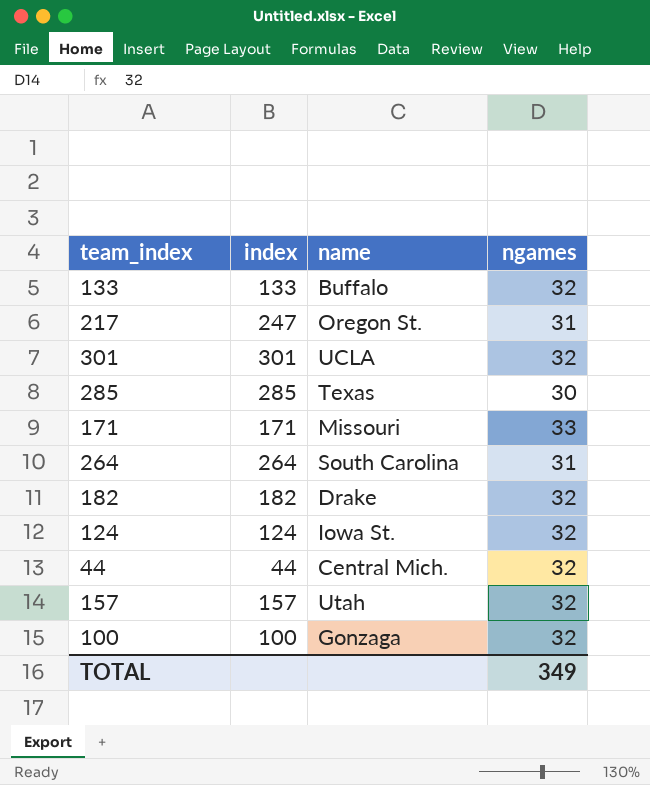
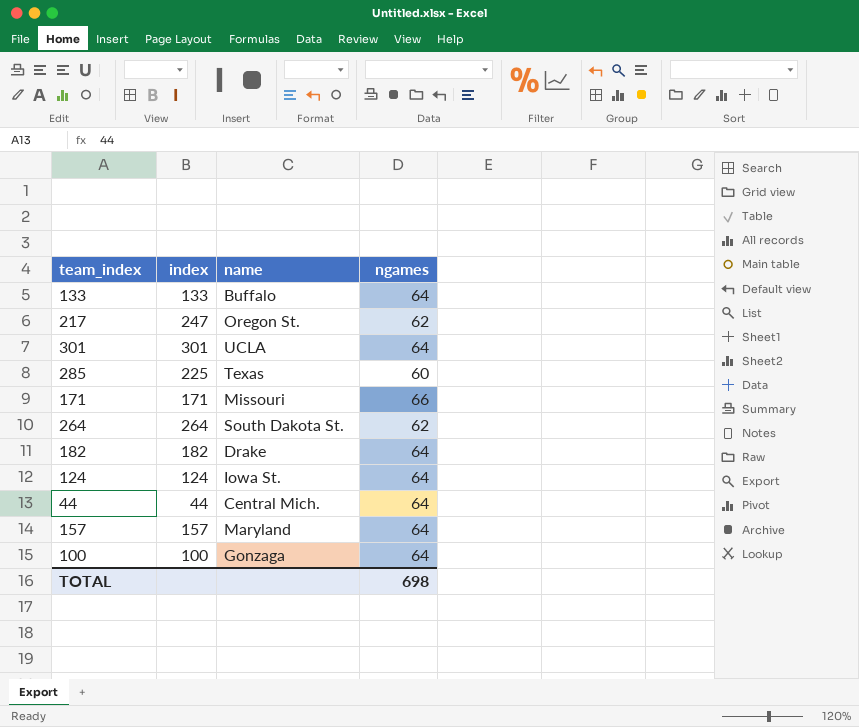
133 | ngames: 32 -> 64
217 | ngames: 31 -> 62
301 | ngames: 32 -> 64
285 | index: 285 -> 225
285 | ngames: 30 -> 60
171 | ngames: 33 -> 66
264 | name: South Carolina -> South Dakota St.
264 | ngames: 31 -> 62
182 | ngames: 32 -> 64
124 | ngames: 32 -> 64
44 | ngames: 32 -> 64
157 | name: Utah -> Maryland
157 | ngames: 32 -> 64
100 | ngames: 32 -> 64
TOTAL | ngames: 349 -> 698

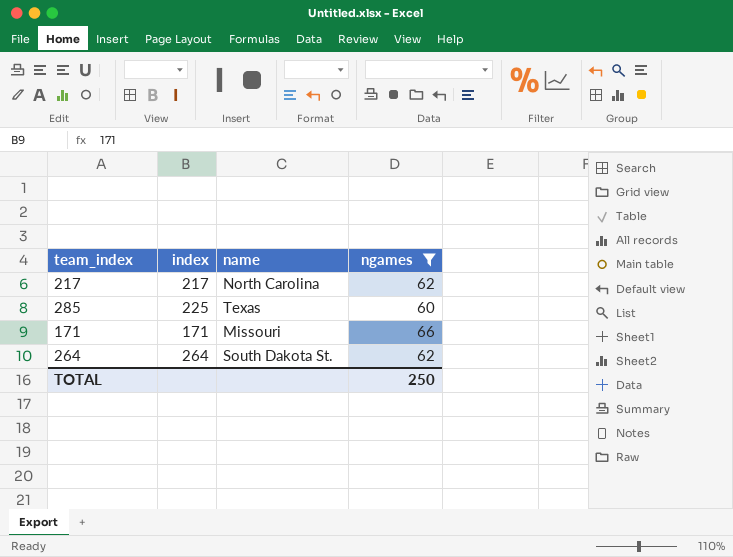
filter: none -> ngames != 64
217 | index: 247 -> 217
217 | name: Oregon St. -> North Carolina
TOTAL | ngames: 698 -> 250

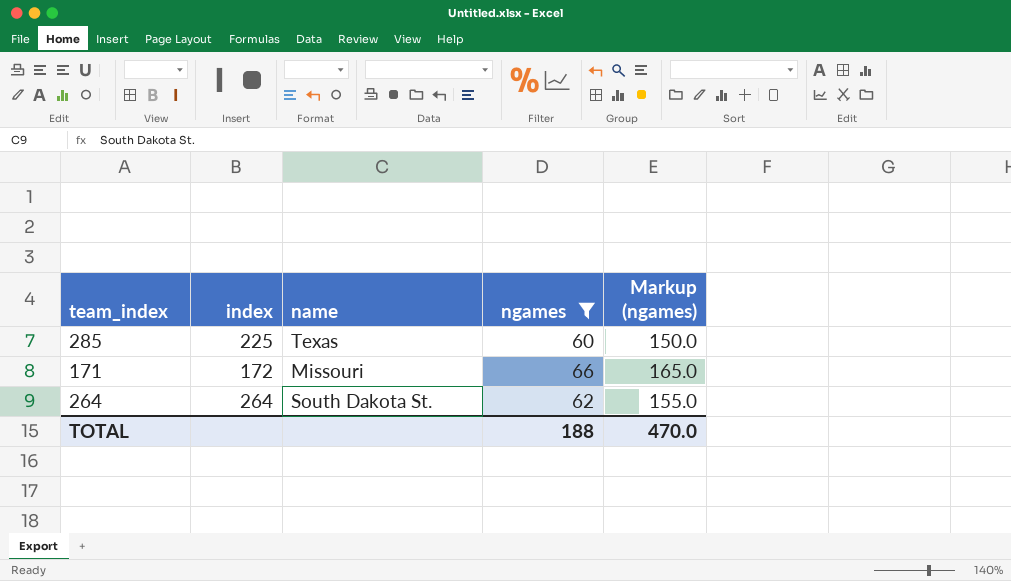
column Markup (ngames) | formula: none -> [ngames] * 2.5
row 217: 217 | North Carolina | 62 -> none
171 | index: 171 -> 172
TOTAL | ngames: 250 -> 188

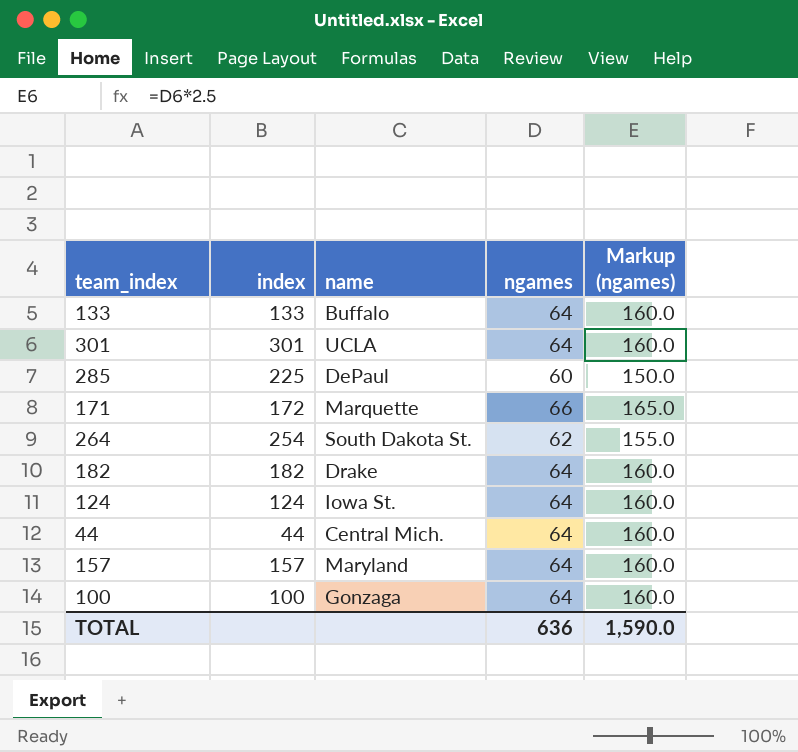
filter: ngames != 64 -> none
285 | name: Texas -> DePaul
171 | name: Missouri -> Marquette
264 | index: 264 -> 254
TOTAL | ngames: 188 -> 636
TOTAL | Markup (ngames): 470.0 -> 1,590.0

